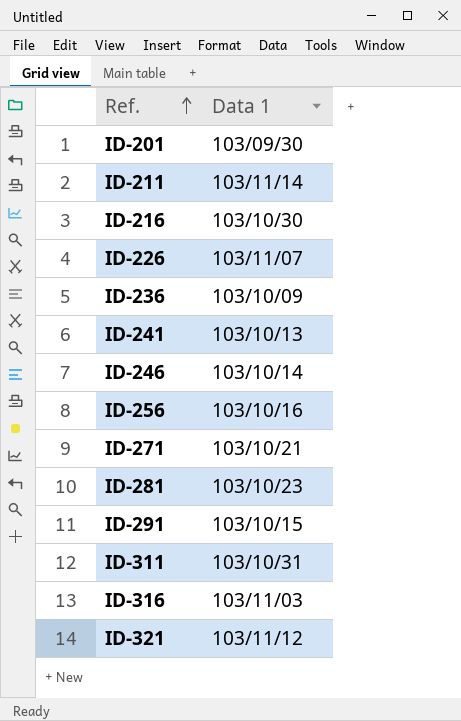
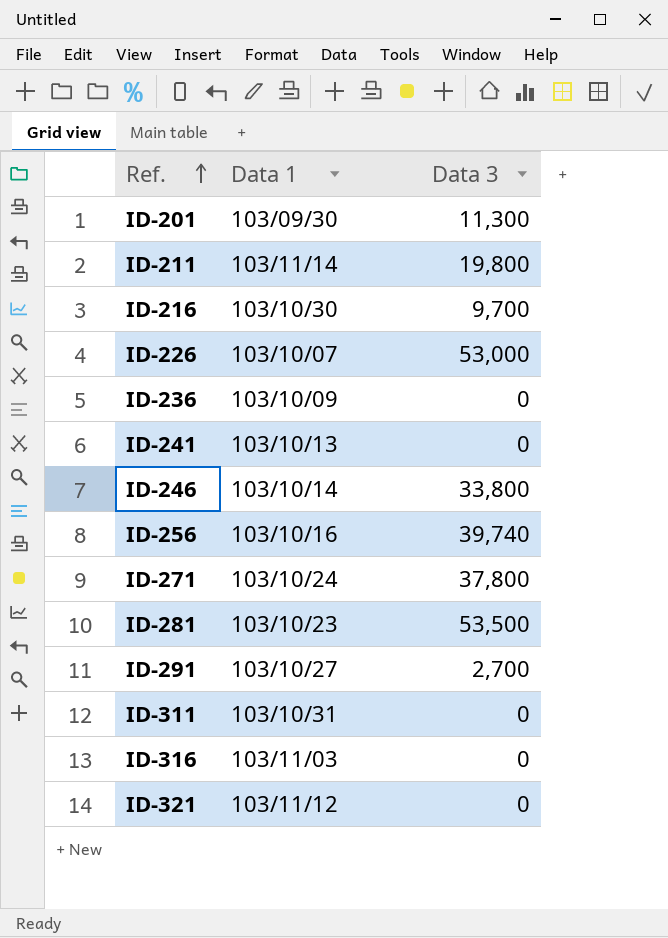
column Data 3 | position: none -> 3
ID-226 | Data 1: 103/11/07 -> 103/10/07
ID-271 | Data 1: 103/10/21 -> 103/10/24
ID-291 | Data 1: 103/10/15 -> 103/10/27

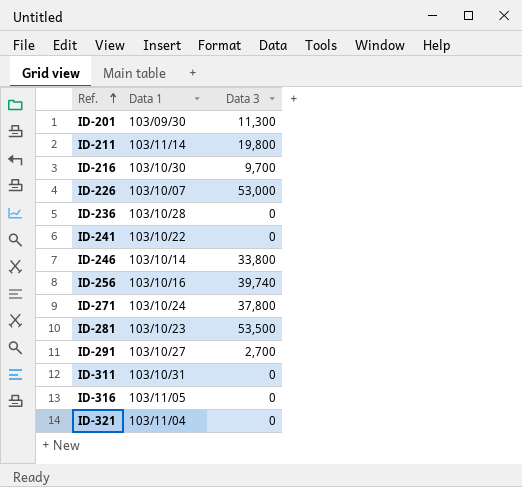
ID-236 | Data 1: 103/10/09 -> 103/10/28
ID-241 | Data 1: 103/10/13 -> 103/10/22
ID-316 | Data 1: 103/11/03 -> 103/11/05
ID-321 | Data 1: 103/11/12 -> 103/11/04

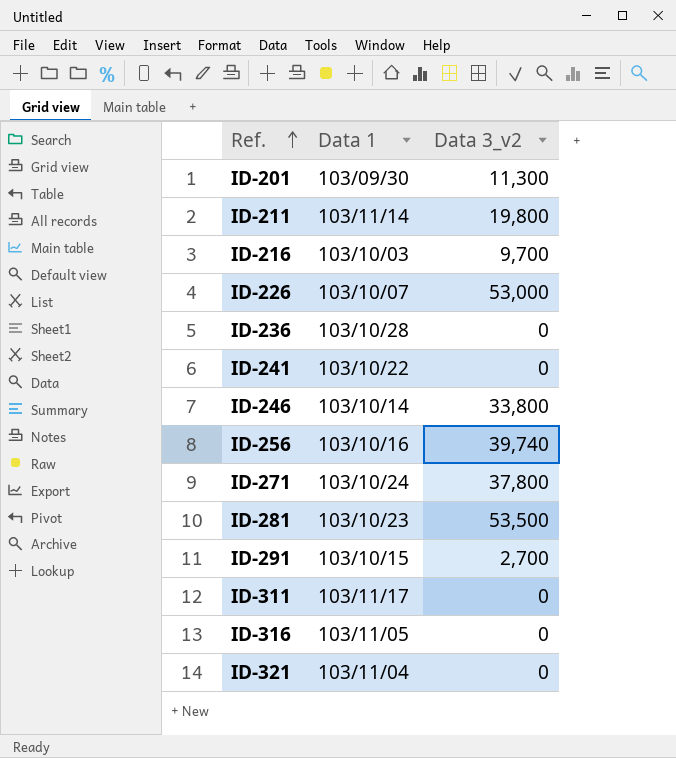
column name: Data 3 -> Data 3_v2
ID-216 | Data 1: 103/10/30 -> 103/10/03
ID-291 | Data 1: 103/10/27 -> 103/10/15
ID-311 | Data 1: 103/10/31 -> 103/11/17

